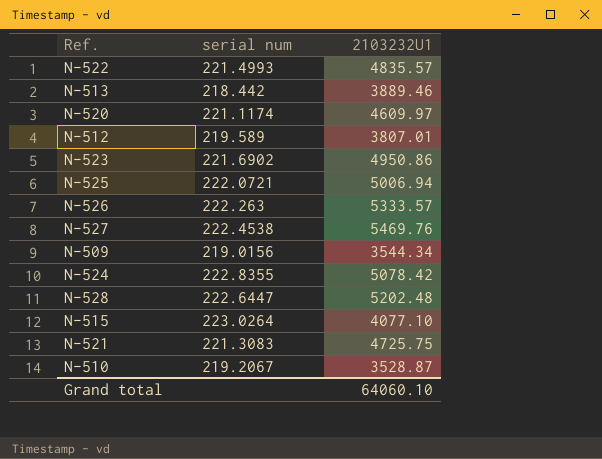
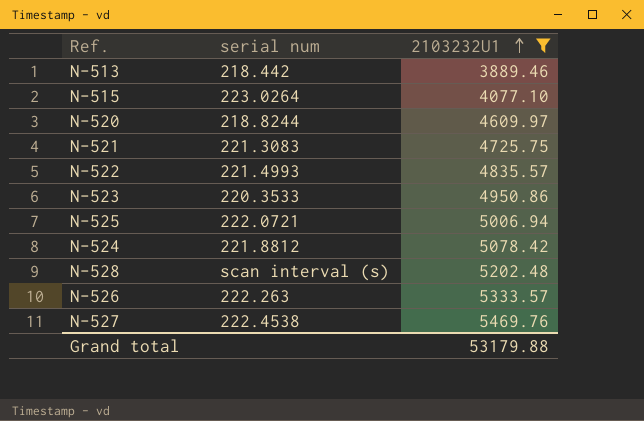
filter: none -> 2103232U1 >= 3889.46
row order: none -> 2103232U1 ascending
N-520 | serial num: 221.1174 -> 218.8244
N-523 | serial num: 221.6902 -> 220.3533
N-524 | serial num: 222.8355 -> 221.8812
N-528 | serial num: 222.6447 -> scan interval (s)
Grand total | 2103232U1: 64060.10 -> 53179.88

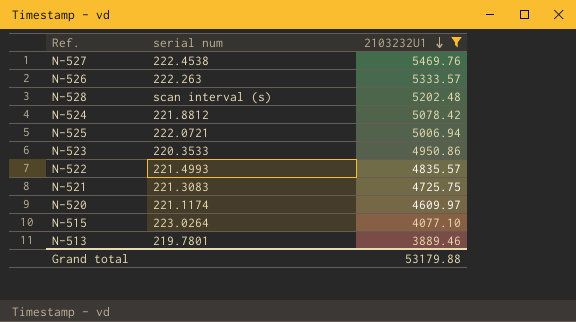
row order: 2103232U1 ascending -> 2103232U1 descending
N-520 | serial num: 218.8244 -> 221.1174
N-513 | serial num: 218.442 -> 219.7801

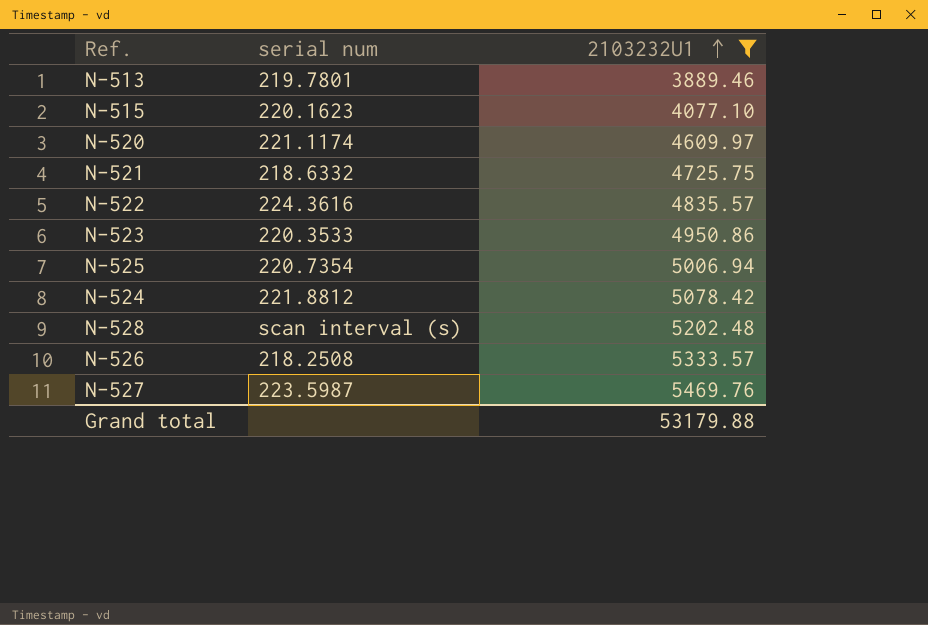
row order: 2103232U1 descending -> 2103232U1 ascending
N-515 | serial num: 223.0264 -> 220.1623
N-521 | serial num: 221.3083 -> 218.6332
N-522 | serial num: 221.4993 -> 224.3616
N-525 | serial num: 222.0721 -> 220.7354
N-526 | serial num: 222.263 -> 218.2508
N-527 | serial num: 222.4538 -> 223.5987

